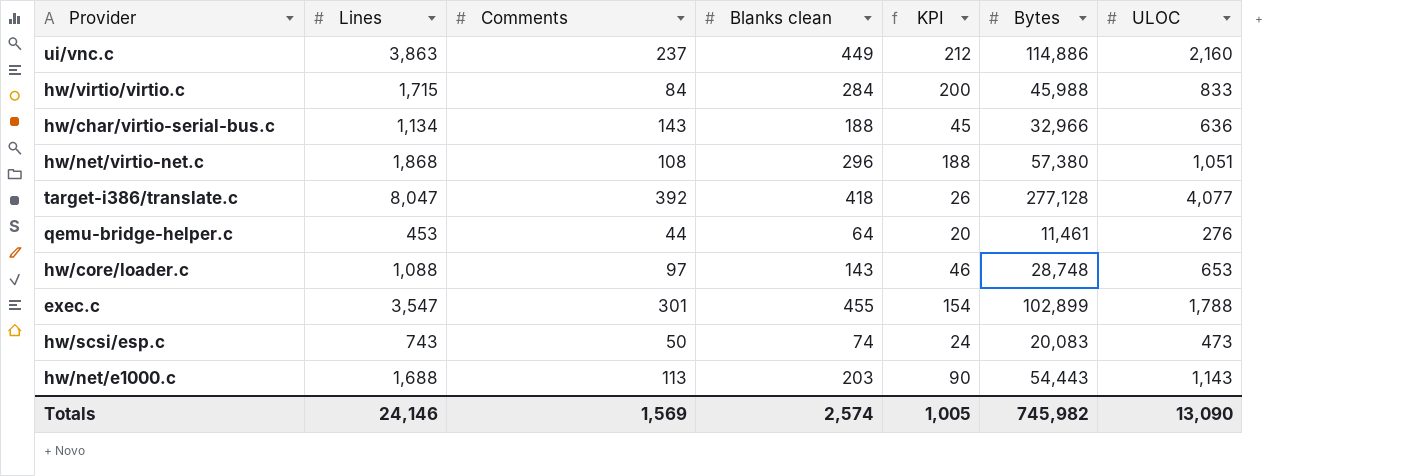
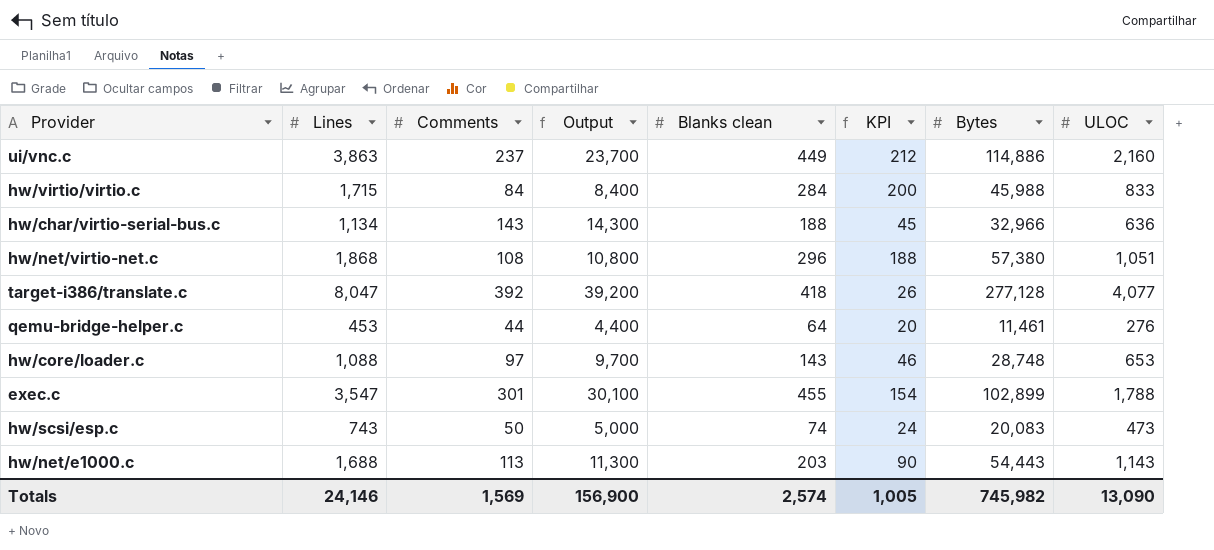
column Output | formula: none -> [Comments] * 100

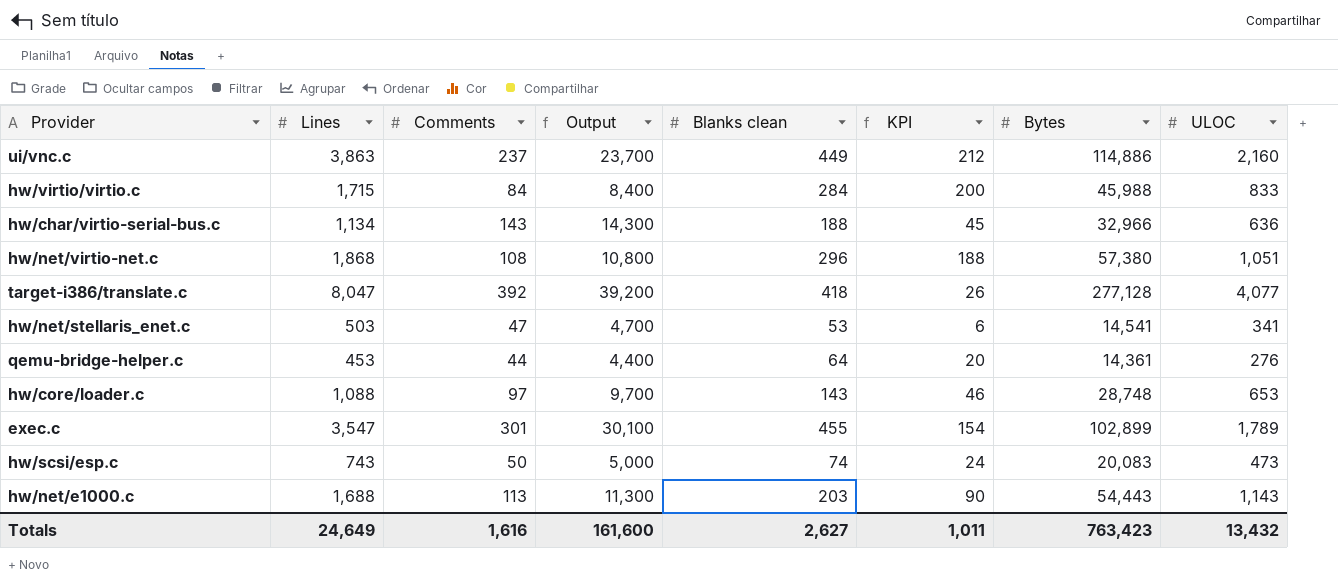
row hw/net/stellaris_enet.c: none -> 503 | 47 | 4,700 | 53 | 6 | 14,541 | 341
qemu-bridge-helper.c | Bytes: 11,461 -> 14,361
exec.c | ULOC: 1,788 -> 1,789
Totals | Lines: 24,146 -> 24,649
Totals | Comments: 1,569 -> 1,616
Totals | Output: 156,900 -> 161,600
Totals | Blanks clean: 2,574 -> 2,627
Totals | KPI: 1,005 -> 1,011
Totals | Bytes: 745,982 -> 763,423
Totals | ULOC: 13,090 -> 13,432

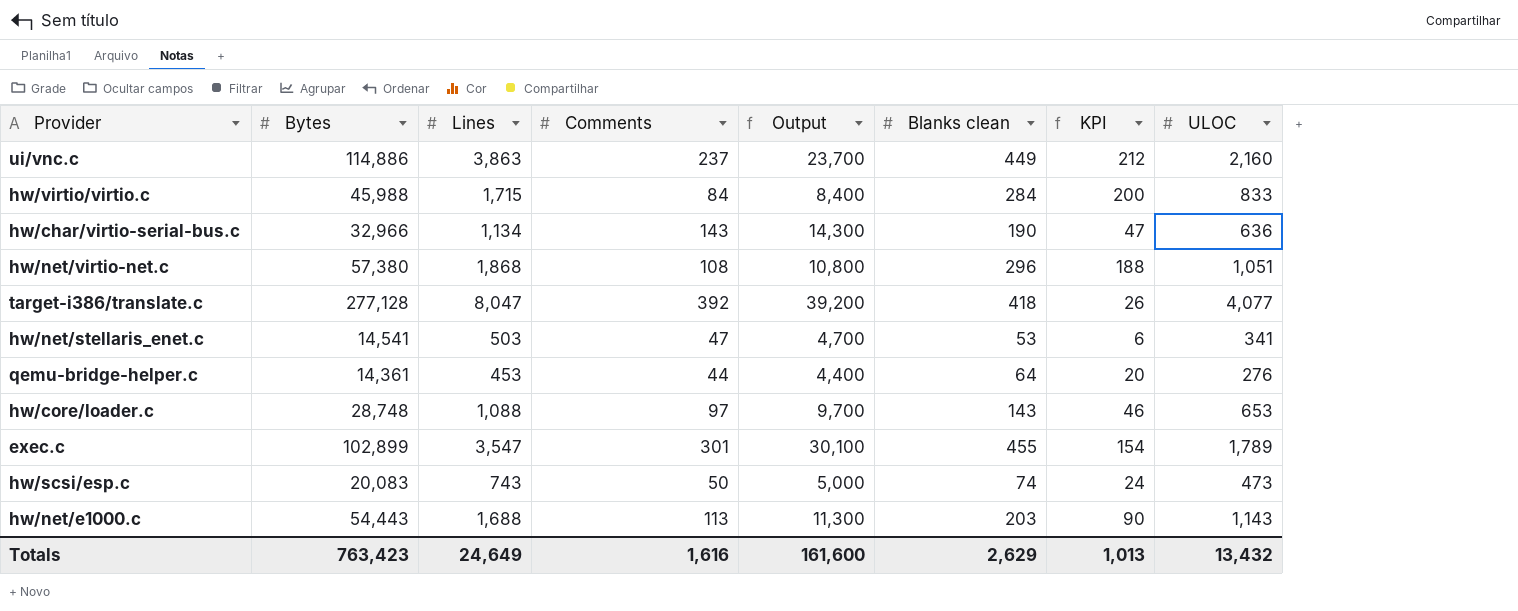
column Bytes | position: 7 -> 2
hw/char/virtio-serial-bus.c | Blanks clean: 188 -> 190
hw/char/virtio-serial-bus.c | KPI: 45 -> 47
Totals | Blanks clean: 2,627 -> 2,629
Totals | KPI: 1,011 -> 1,013

